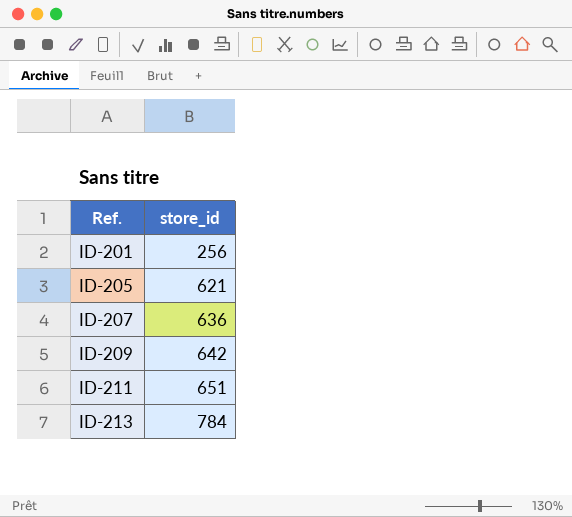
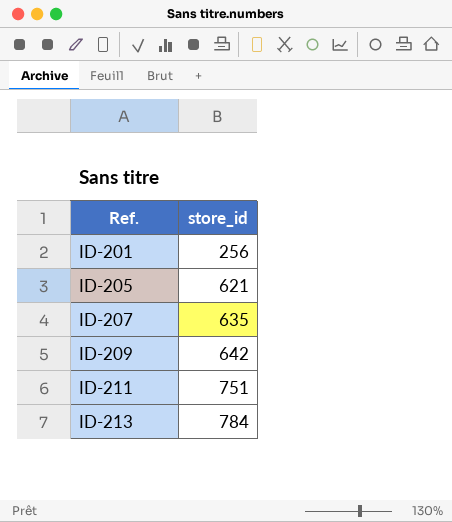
ID-207 | store_id: 636 -> 635
ID-211 | store_id: 651 -> 751

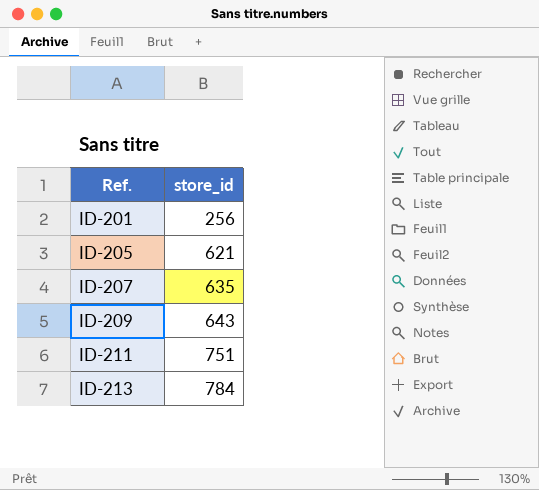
ID-209 | store_id: 642 -> 643

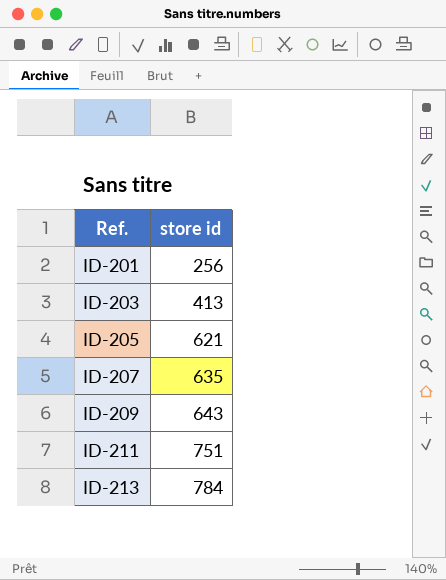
column name: store_id -> store id
row ID-203: none -> 413

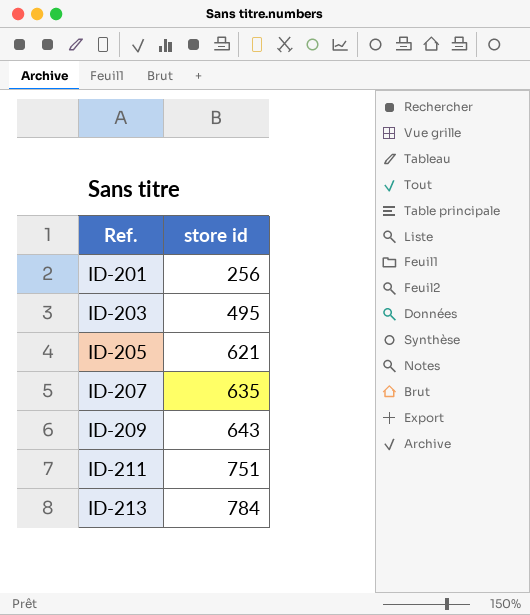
ID-203 | store id: 413 -> 495

